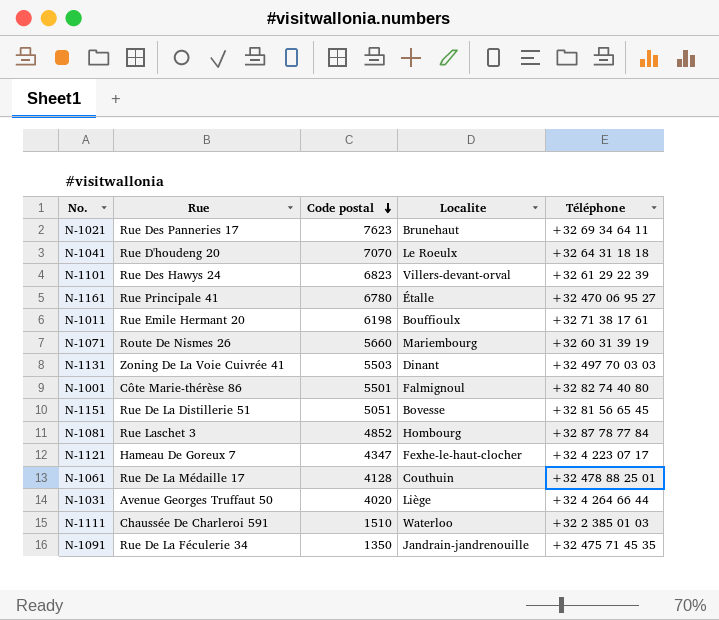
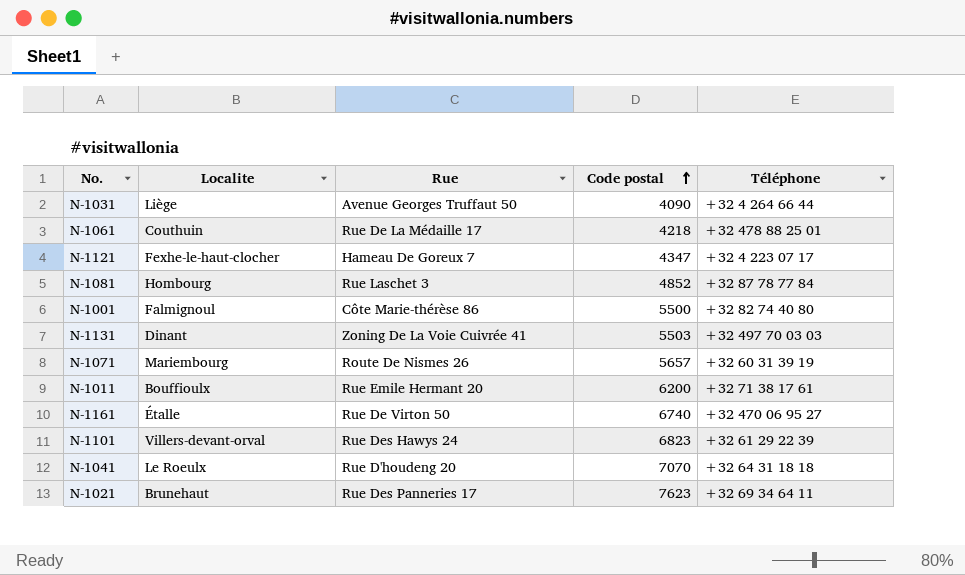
row order: Code postal descending -> Code postal ascending
column Localite | position: 4 -> 2
row N-1151: Rue De La Distillerie 51 | 5051 | Bovesse | +32 81 56 65 45 -> none
row N-1111: Chaussée De Charleroi 591 | 1510 | Waterloo | +32 2 385 01 03 -> none
row N-1091: Rue De La Féculerie 34 | 1350 | Jandrain-jandrenouille | +32 475 71 45 35 -> none
N-1031 | Code postal: 4020 -> 4090
N-1061 | Code postal: 4128 -> 4218
N-1001 | Code postal: 5501 -> 5500
N-1071 | Code postal: 5660 -> 5657
N-1011 | Code postal: 6198 -> 6200
N-1161 | Rue: Rue Principale 41 -> Rue De Virton 50
N-1161 | Code postal: 6780 -> 6740

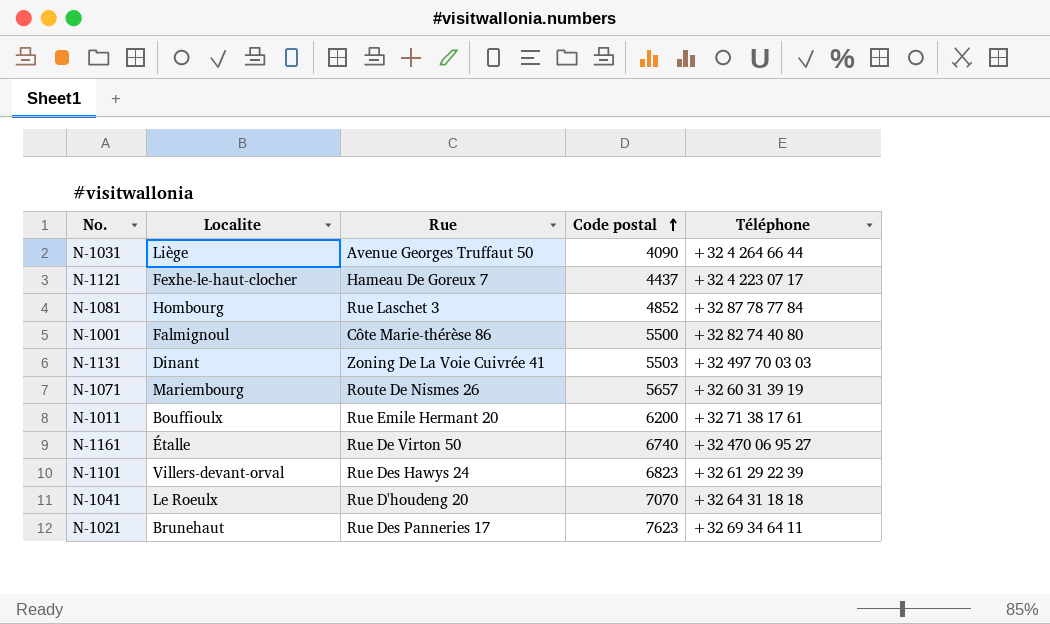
row N-1061: Couthuin | Rue De La Médaille 17 | 4218 | +32 478 88 25 01 -> none
N-1121 | Code postal: 4347 -> 4437

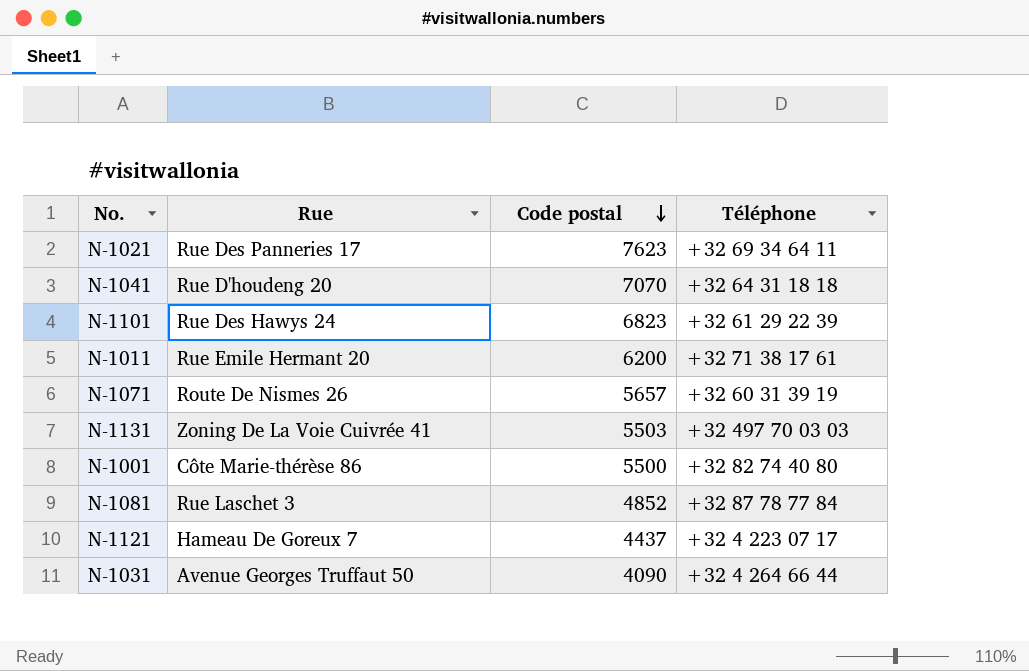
row order: Code postal ascending -> Code postal descending
column Localite | position: 2 -> none
row N-1161: Étalle | Rue De Virton 50 | 6740 | +32 470 06 95 27 -> none

